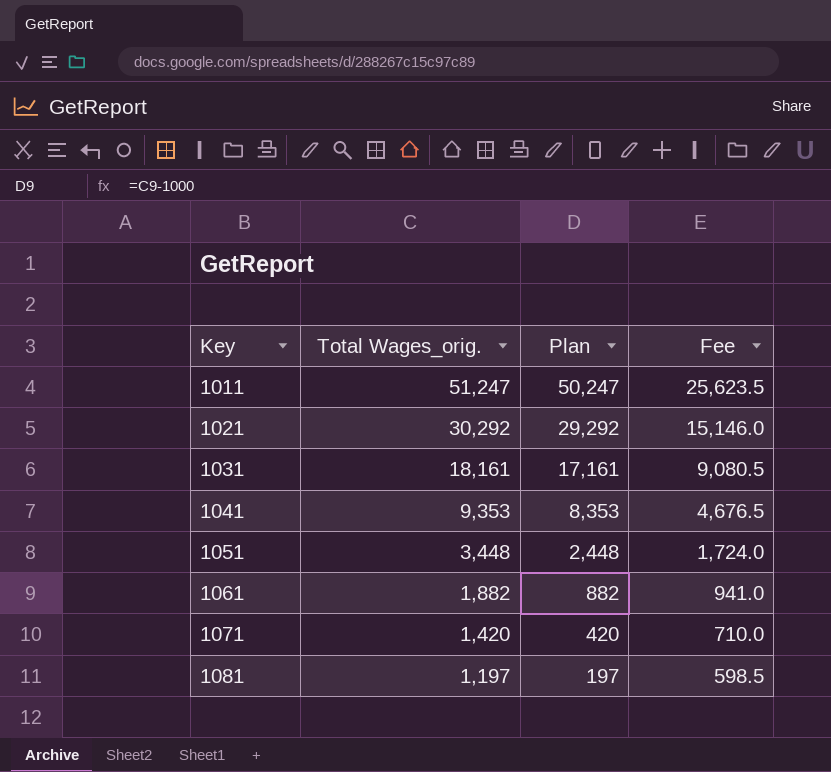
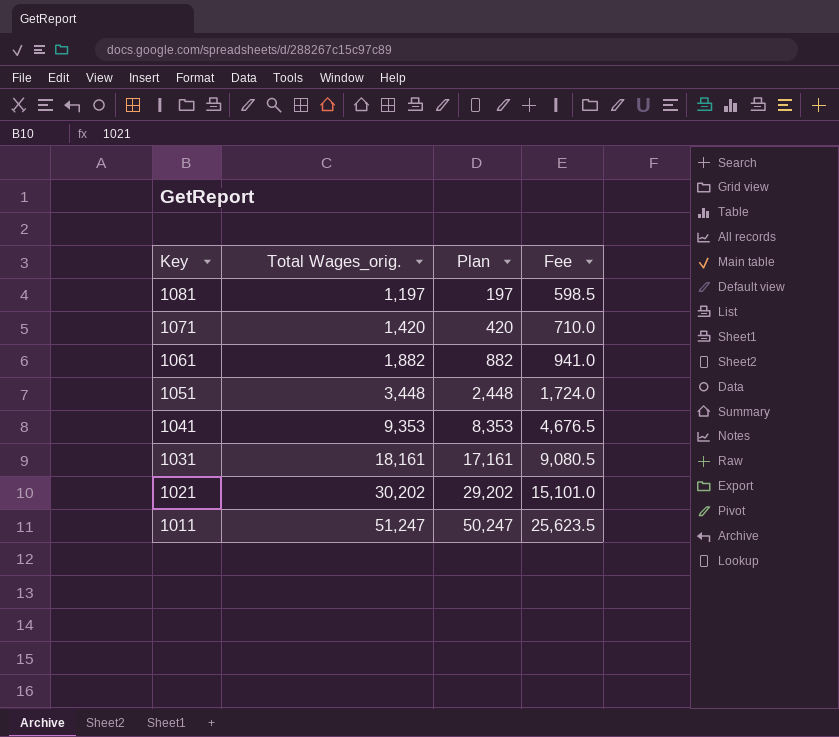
row order: Key ascending -> Key descending
1021 | Total Wages_orig.: 30,292 -> 30,202
1021 | Plan: 29,292 -> 29,202
1021 | Fee: 15,146.0 -> 15,101.0

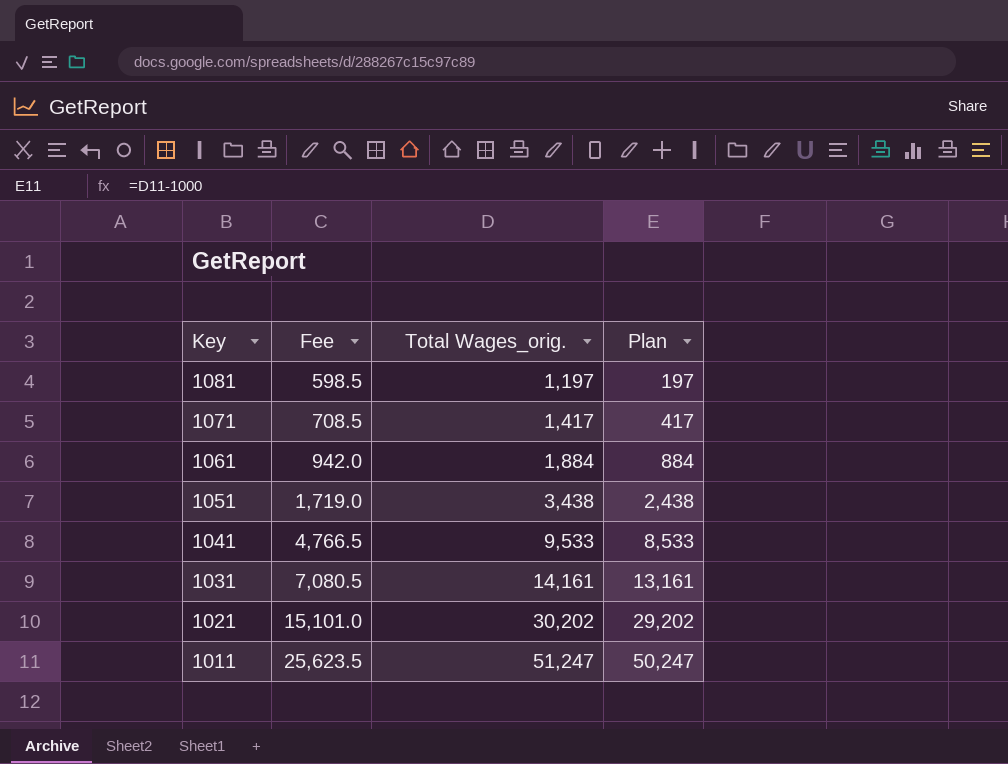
column Fee | position: 4 -> 2
1071 | Fee: 710.0 -> 708.5
1071 | Total Wages_orig.: 1,420 -> 1,417
1071 | Plan: 420 -> 417
1061 | Fee: 941.0 -> 942.0
1061 | Total Wages_orig.: 1,882 -> 1,884
1061 | Plan: 882 -> 884
1051 | Fee: 1,724.0 -> 1,719.0
1051 | Total Wages_orig.: 3,448 -> 3,438
1051 | Plan: 2,448 -> 2,438
1041 | Fee: 4,676.5 -> 4,766.5
1041 | Total Wages_orig.: 9,353 -> 9,533
1041 | Plan: 8,353 -> 8,533
1031 | Fee: 9,080.5 -> 7,080.5
1031 | Total Wages_orig.: 18,161 -> 14,161
1031 | Plan: 17,161 -> 13,161

